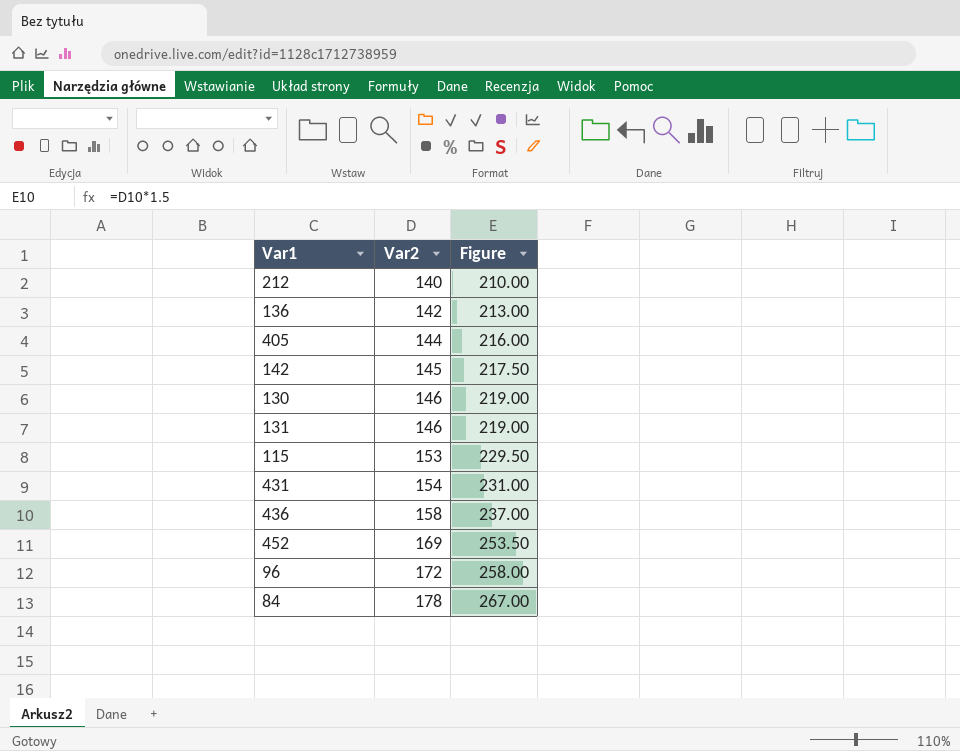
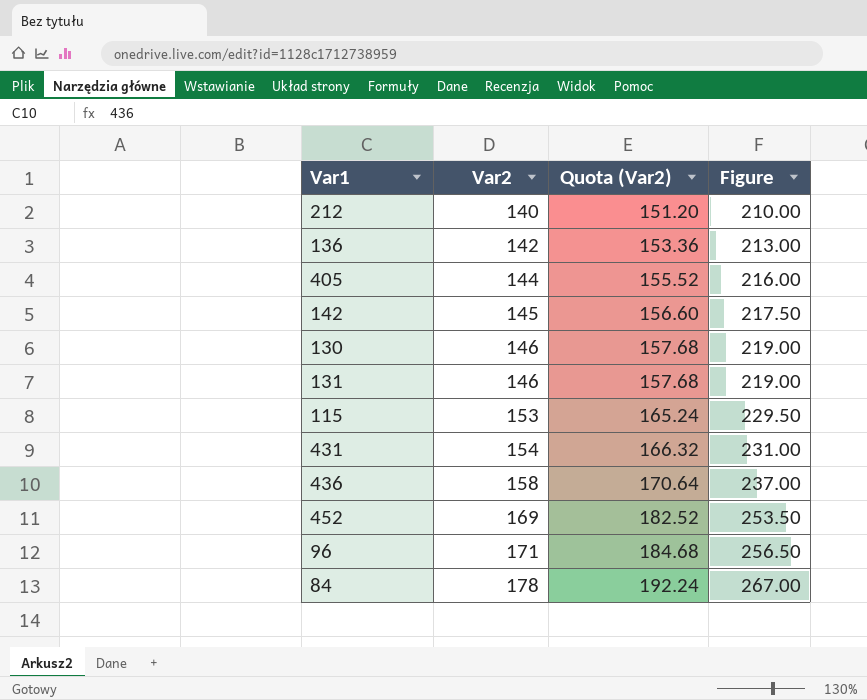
column Quota (Var2) | formula: none -> [Var2] * 1.08
96 | Var2: 172 -> 171
96 | Figure: 258.00 -> 256.50

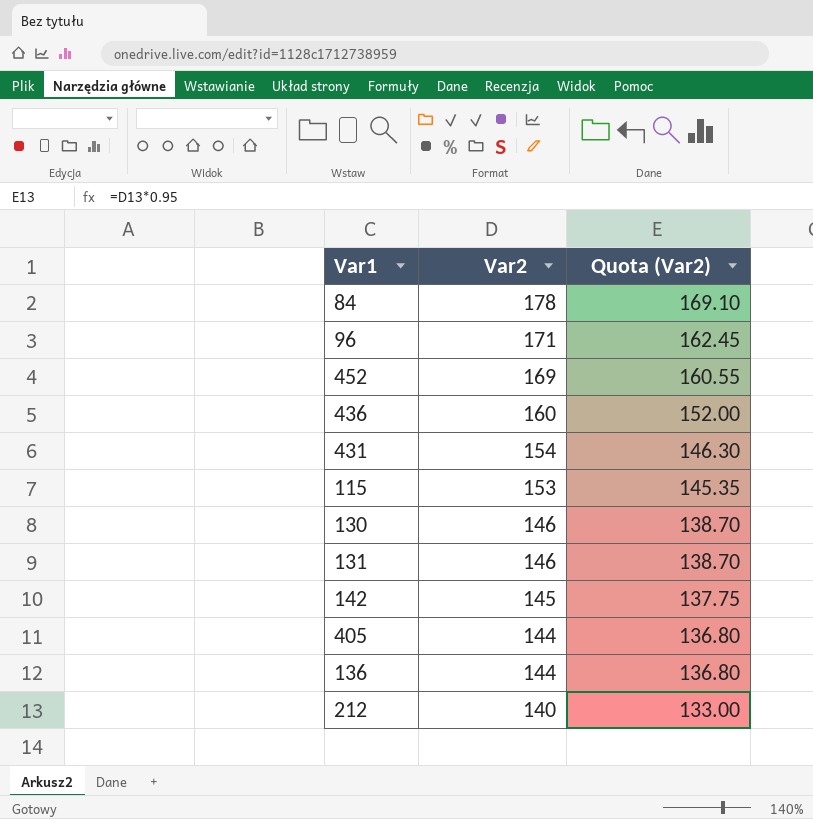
row order: Var2 ascending -> Var2 descending
column Figure | formula: [Var2] * 1.5 -> none
column Quota (Var2) | formula: [Var2] * 1.08 -> [Var2] * 0.95
436 | Var2: 158 -> 160
136 | Var2: 142 -> 144

